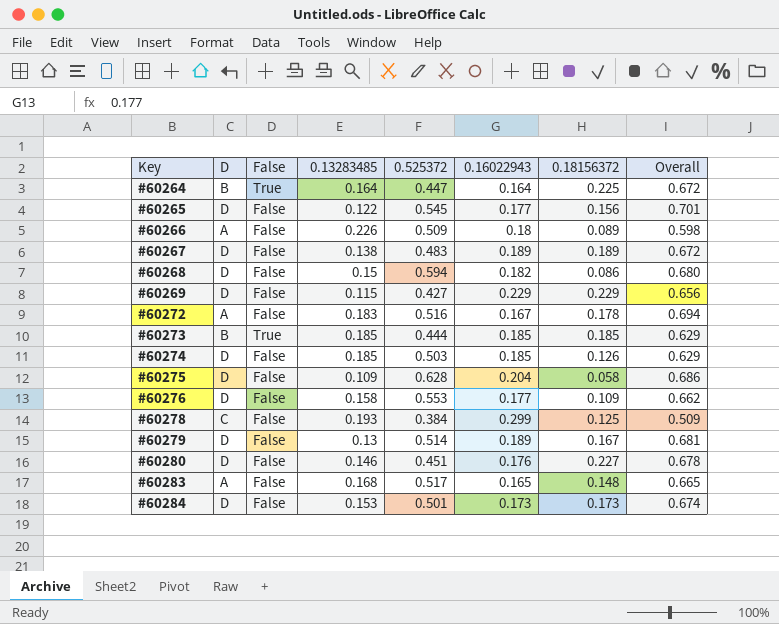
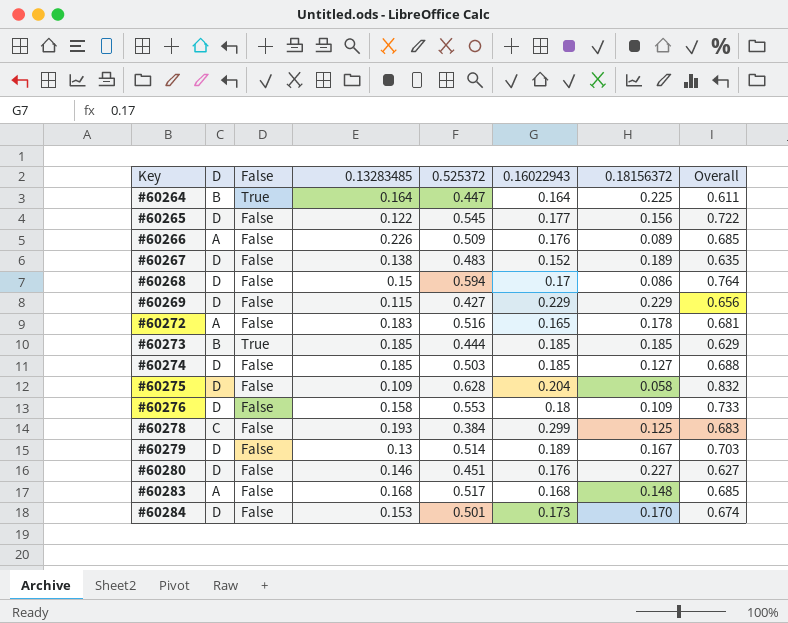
column Overall | formula: [0.525372] + [0.18156372] -> [0.525372] + [0.16022943]
#60266 | 0.16022943: 0.18 -> 0.176
#60267 | 0.16022943: 0.189 -> 0.152
#60268 | 0.16022943: 0.182 -> 0.17
#60272 | 0.16022943: 0.167 -> 0.165
#60274 | 0.18156372: 0.126 -> 0.127
#60276 | 0.16022943: 0.177 -> 0.18
#60283 | 0.16022943: 0.165 -> 0.168
#60284 | 0.18156372: 0.173 -> 0.170

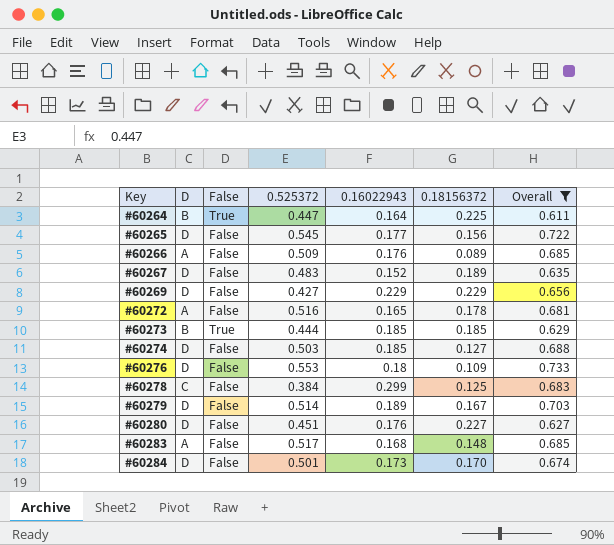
filter: none -> Overall <= 0.733
column 0.13283485 | position: 4 -> none

